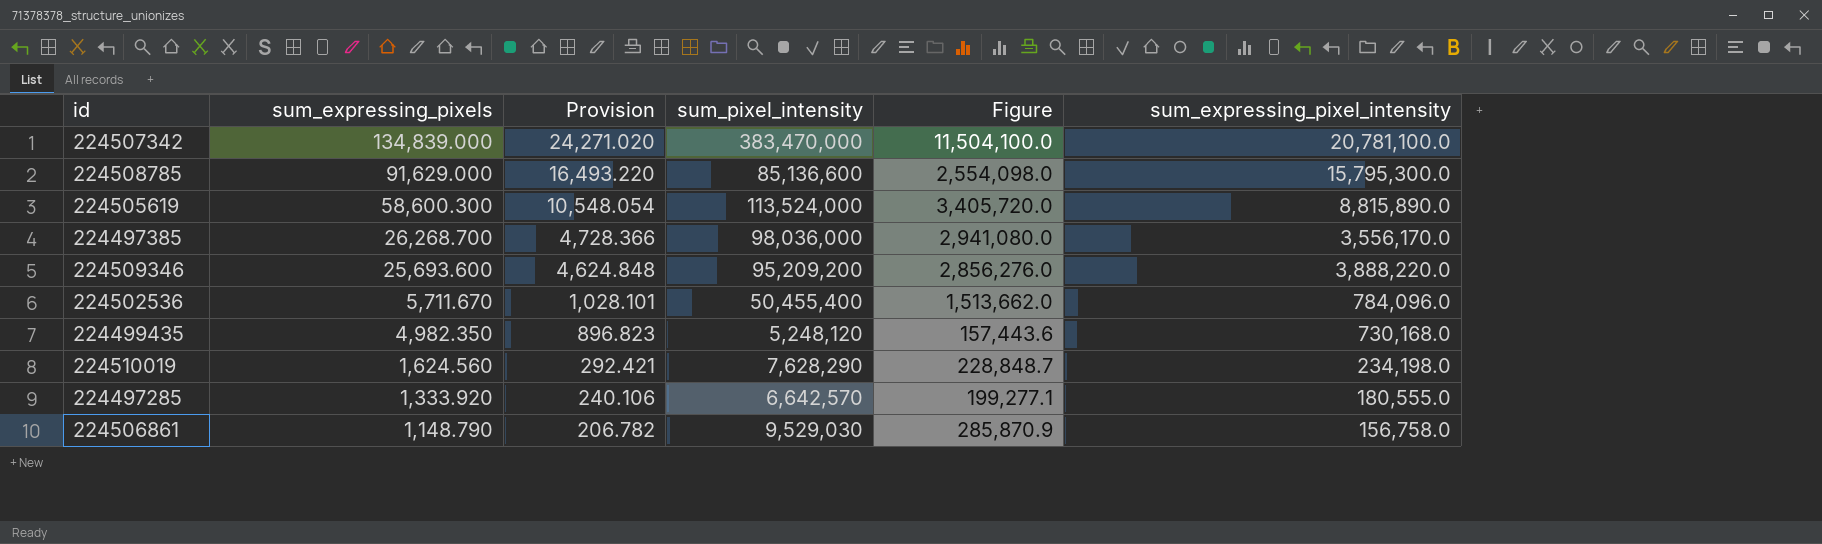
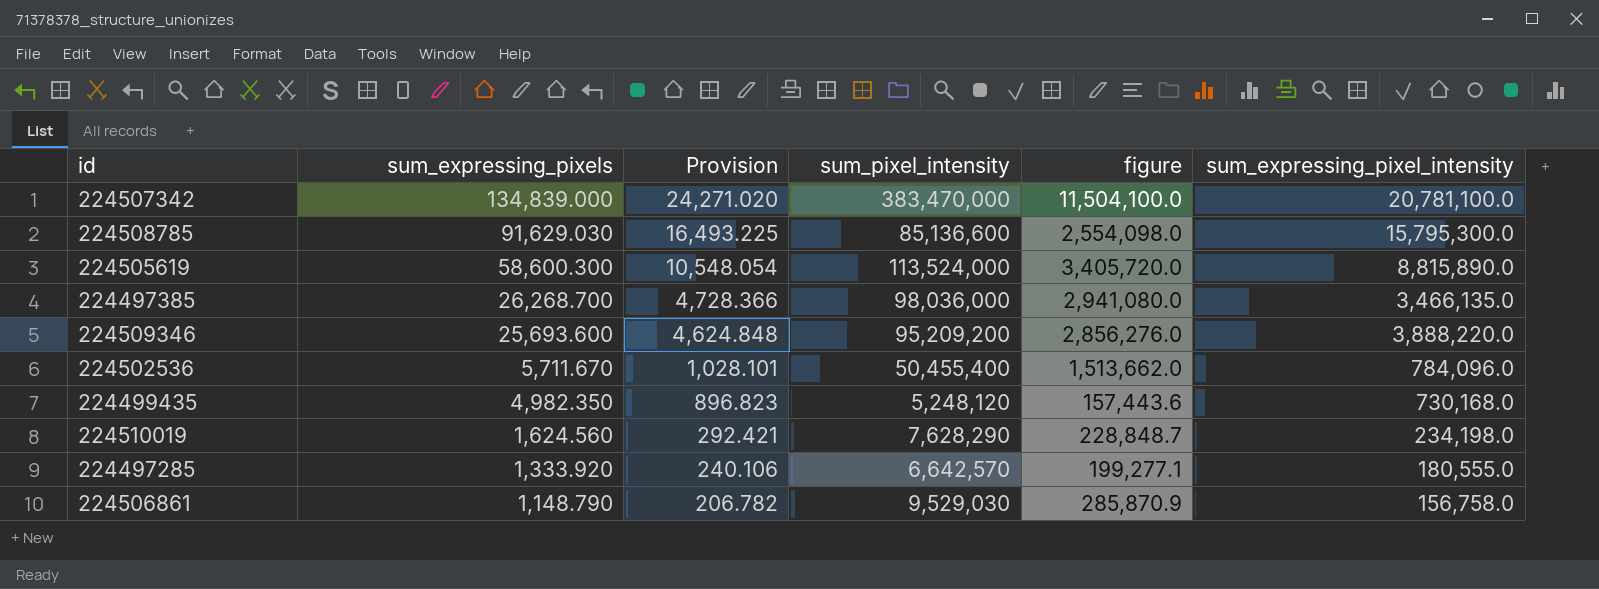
column name: Figure -> figure
224508785 | sum_expressing_pixels: 91,629.000 -> 91,629.030
224508785 | Provision: 16,493.220 -> 16,493.225
224497385 | sum_expressing_pixel_intensity: 3,556,170.0 -> 3,466,135.0

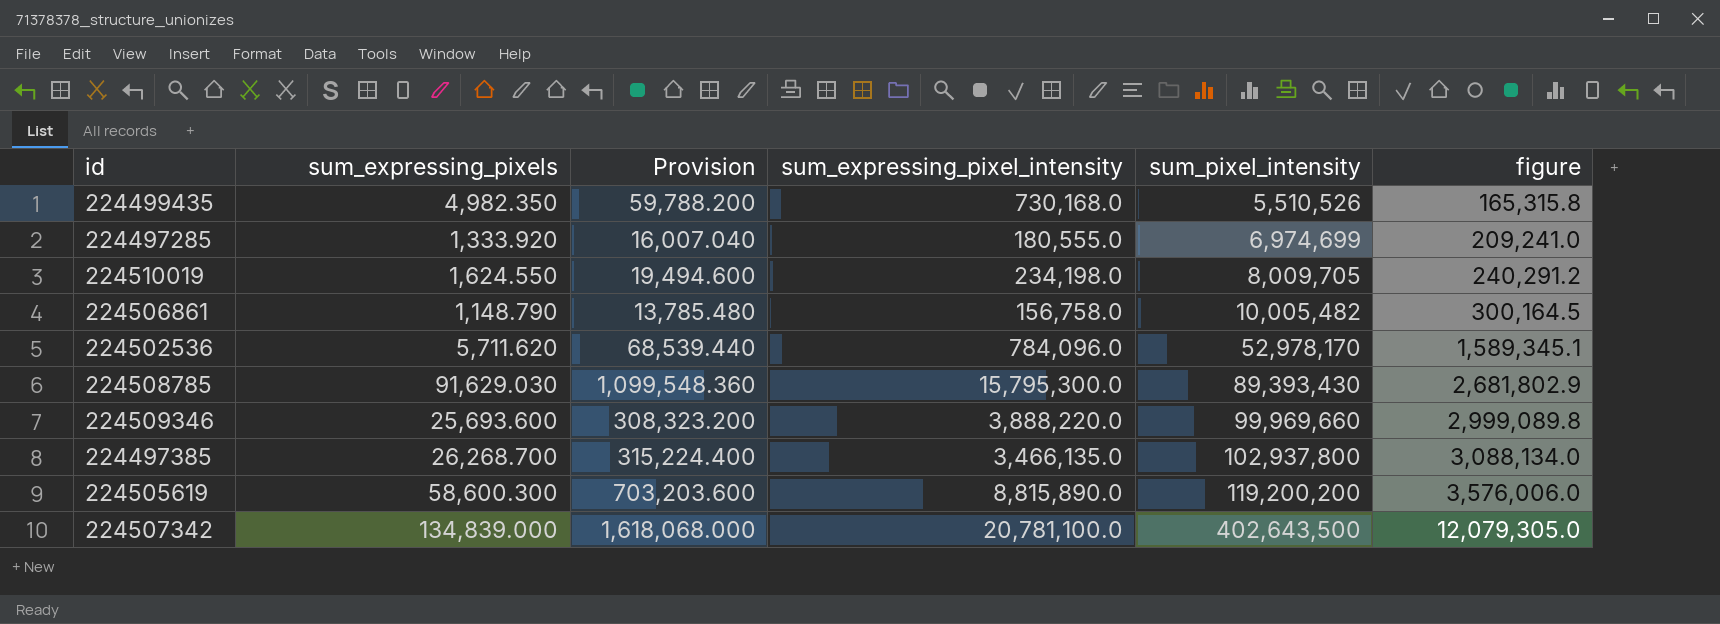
row order: sum_expressing_pixels descending -> sum_pixel_intensity ascending
column Provision | formula: [sum_expressing_pixels] * 0.18 -> [sum_expressing_pixels] * 12
column sum_expressing_pixel_intensity | position: 6 -> 4
224499435 | sum_pixel_intensity: 5,248,120 -> 5,510,526
224499435 | figure: 157,443.6 -> 165,315.8
224497285 | sum_pixel_intensity: 6,642,570 -> 6,974,699
224497285 | figure: 199,277.1 -> 209,241.0
224510019 | sum_expressing_pixels: 1,624.560 -> 1,624.550
224510019 | sum_pixel_intensity: 7,628,290 -> 8,009,705
224510019 | figure: 228,848.7 -> 240,291.2
224506861 | sum_pixel_intensity: 9,529,030 -> 10,005,482
224506861 | figure: 285,870.9 -> 300,164.5
224502536 | sum_expressing_pixels: 5,711.670 -> 5,711.620
224502536 | sum_pixel_intensity: 50,455,400 -> 52,978,170
224502536 | figure: 1,513,662.0 -> 1,589,345.1
224508785 | sum_pixel_intensity: 85,136,600 -> 89,393,430
224508785 | figure: 2,554,098.0 -> 2,681,802.9
224509346 | sum_pixel_intensity: 95,209,200 -> 99,969,660
224509346 | figure: 2,856,276.0 -> 2,999,089.8
224497385 | sum_pixel_intensity: 98,036,000 -> 102,937,800
224497385 | figure: 2,941,080.0 -> 3,088,134.0
224505619 | sum_pixel_intensity: 113,524,000 -> 119,200,200
224505619 | figure: 3,405,720.0 -> 3,576,006.0
224507342 | sum_pixel_intensity: 383,470,000 -> 402,643,500
224507342 | figure: 11,504,100.0 -> 12,079,305.0

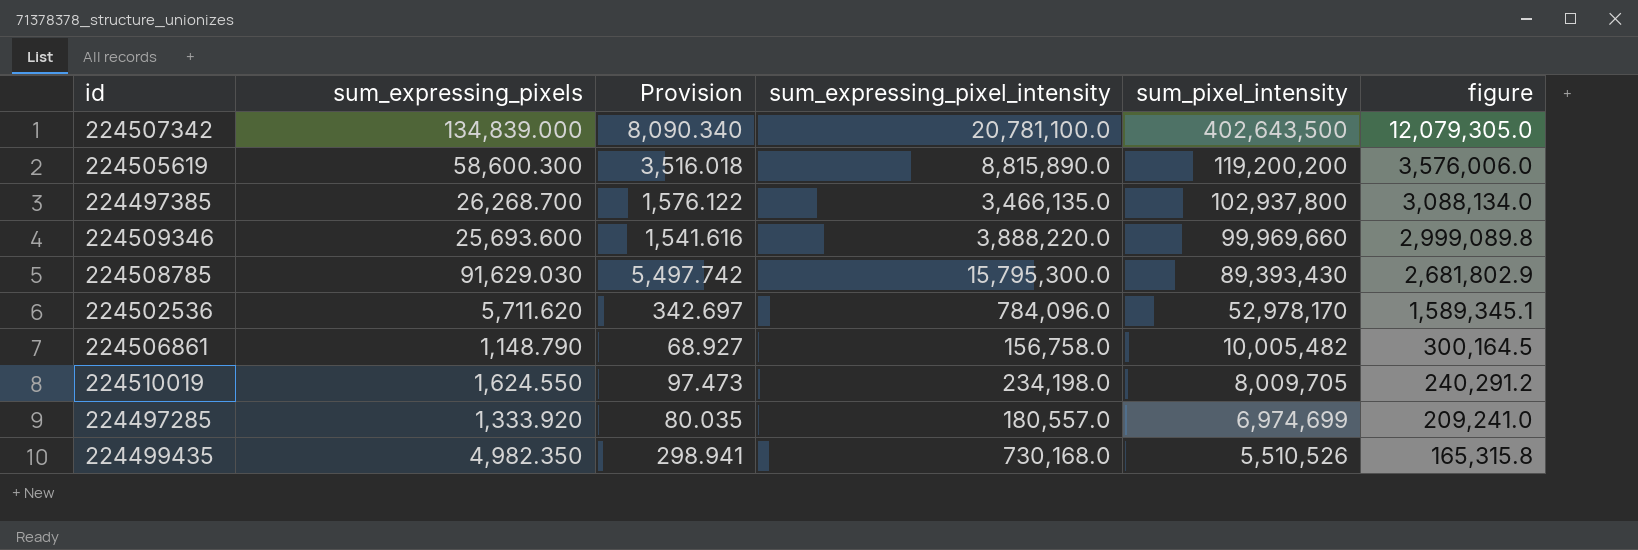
row order: sum_pixel_intensity ascending -> sum_pixel_intensity descending
column Provision | formula: [sum_expressing_pixels] * 12 -> [sum_expressing_pixels] * 0.06
224497285 | sum_expressing_pixel_intensity: 180,555.0 -> 180,557.0

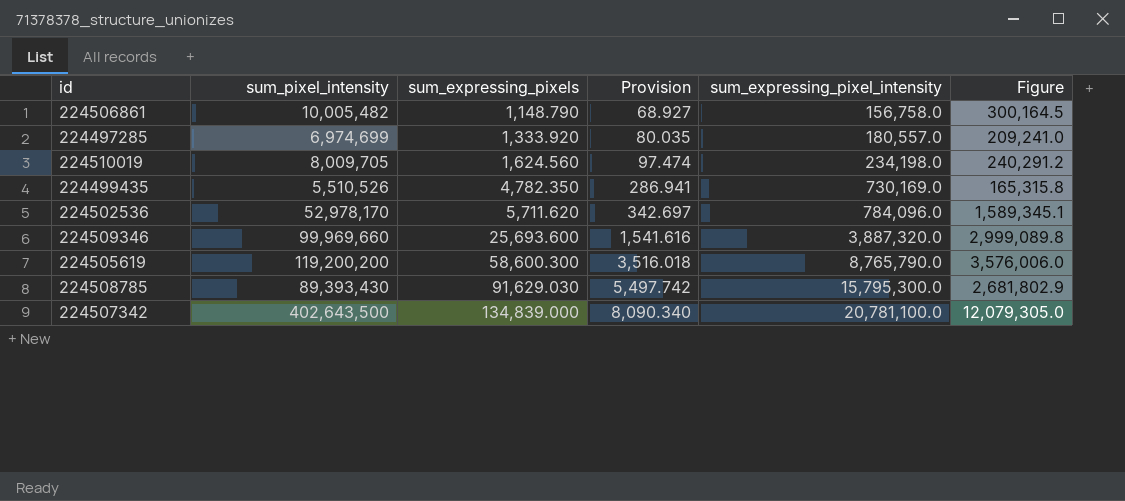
row order: sum_pixel_intensity descending -> sum_expressing_pixels ascending
column sum_pixel_intensity | position: 5 -> 2
column name: figure -> Figure
row 224497385: 26,268.700 | 1,576.122 | 3,466,135.0 | 102,937,800 | 3,088,134.0 -> none
224510019 | sum_expressing_pixels: 1,624.550 -> 1,624.560
224510019 | Provision: 97.473 -> 97.474
224499435 | sum_expressing_pixels: 4,982.350 -> 4,782.350
224499435 | Provision: 298.941 -> 286.941
224499435 | sum_expressing_pixel_intensity: 730,168.0 -> 730,169.0
224509346 | sum_expressing_pixel_intensity: 3,888,220.0 -> 3,887,320.0
224505619 | sum_expressing_pixel_intensity: 8,815,890.0 -> 8,765,790.0

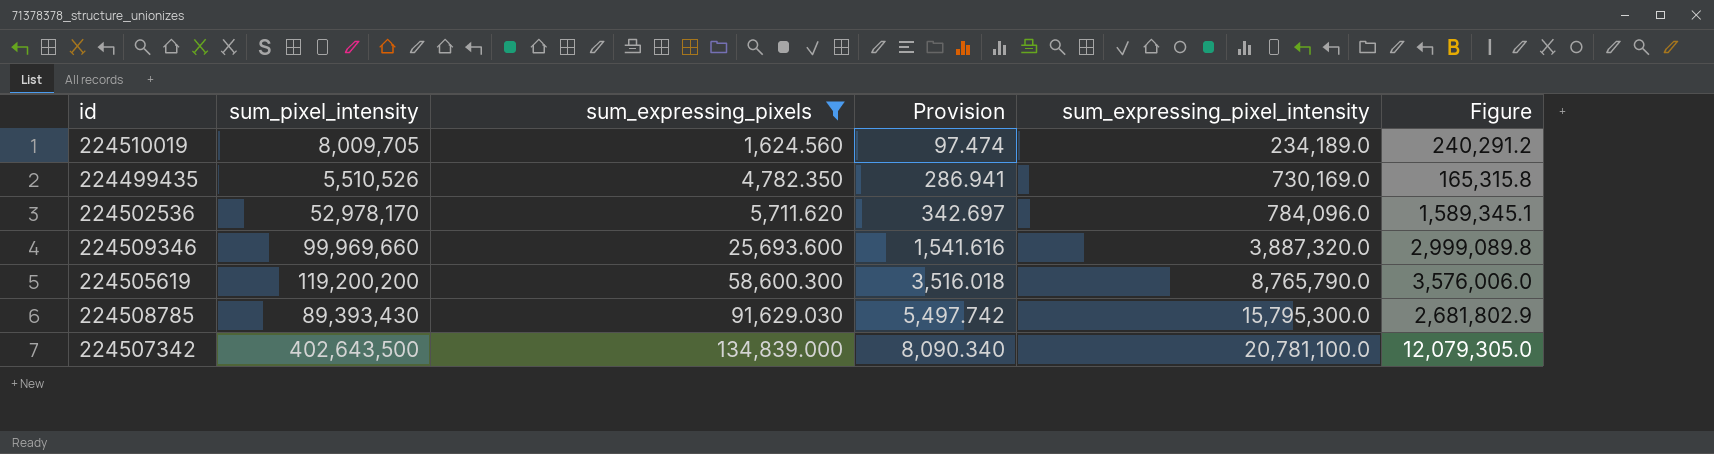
filter: none -> sum_expressing_pixels >= 1,624.560
224510019 | sum_expressing_pixel_intensity: 234,198.0 -> 234,189.0

